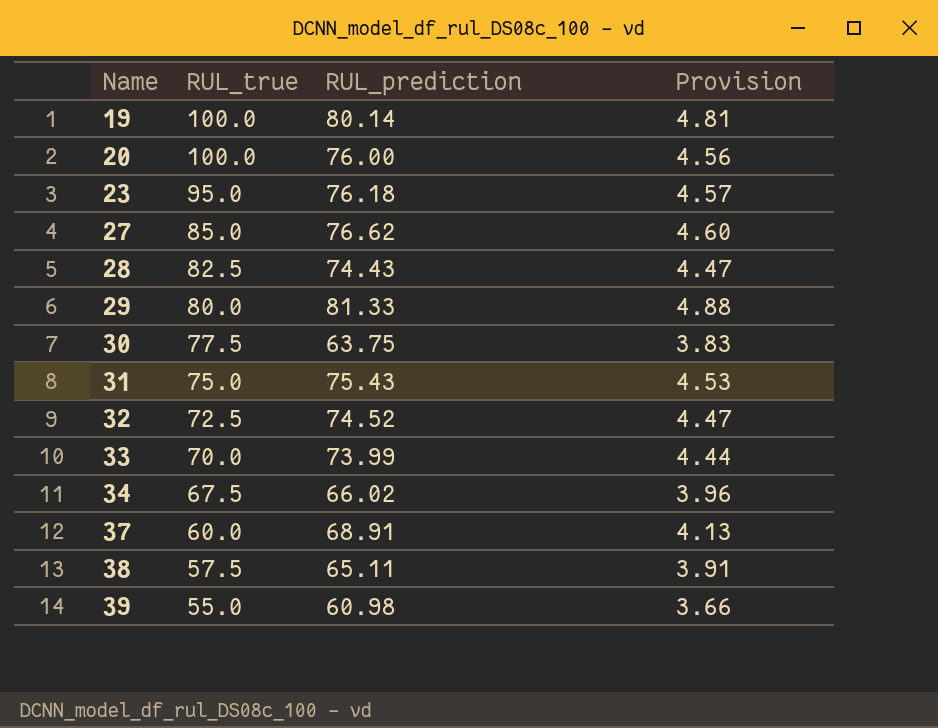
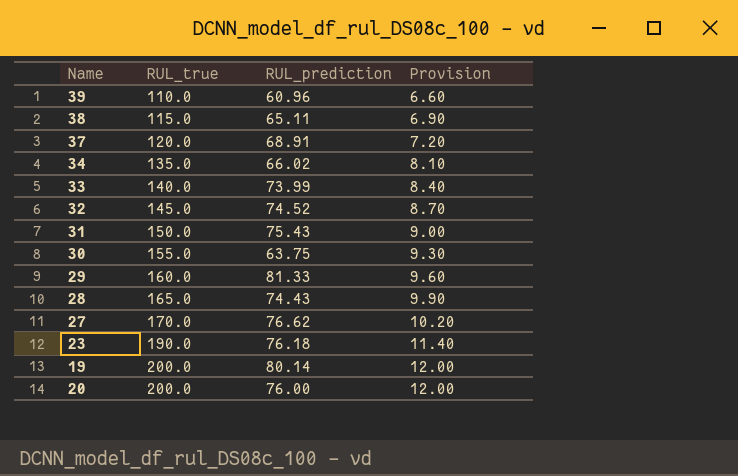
row order: Name ascending -> RUL_true ascending
column Provision | formula: [RUL_prediction] * 0.06 -> [RUL_true] * 0.06
39 | RUL_true: 55.0 -> 110.0
39 | RUL_prediction: 60.98 -> 60.96
38 | RUL_true: 57.5 -> 115.0
37 | RUL_true: 60.0 -> 120.0
34 | RUL_true: 67.5 -> 135.0
33 | RUL_true: 70.0 -> 140.0
32 | RUL_true: 72.5 -> 145.0
31 | RUL_true: 75.0 -> 150.0
30 | RUL_true: 77.5 -> 155.0
29 | RUL_true: 80.0 -> 160.0
28 | RUL_true: 82.5 -> 165.0
27 | RUL_true: 85.0 -> 170.0
23 | RUL_true: 95.0 -> 190.0
19 | RUL_true: 100.0 -> 200.0
20 | RUL_true: 100.0 -> 200.0

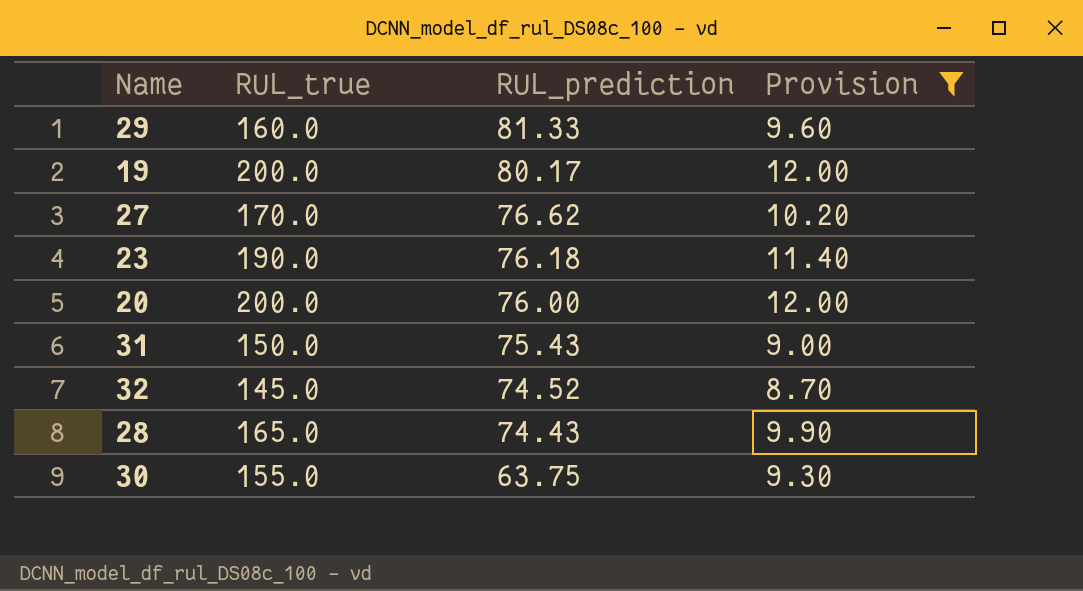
filter: none -> Provision >= 8.70
row order: RUL_true ascending -> RUL_prediction descending
19 | RUL_prediction: 80.14 -> 80.17

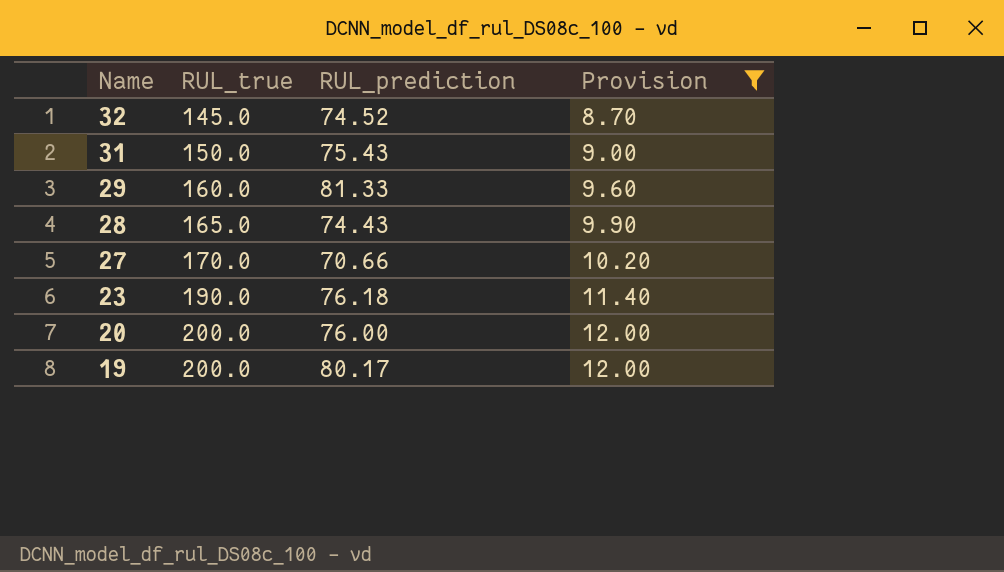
row order: RUL_prediction descending -> Name descending
row 30: 155.0 | 63.75 | 9.30 -> none
27 | RUL_prediction: 76.62 -> 70.66

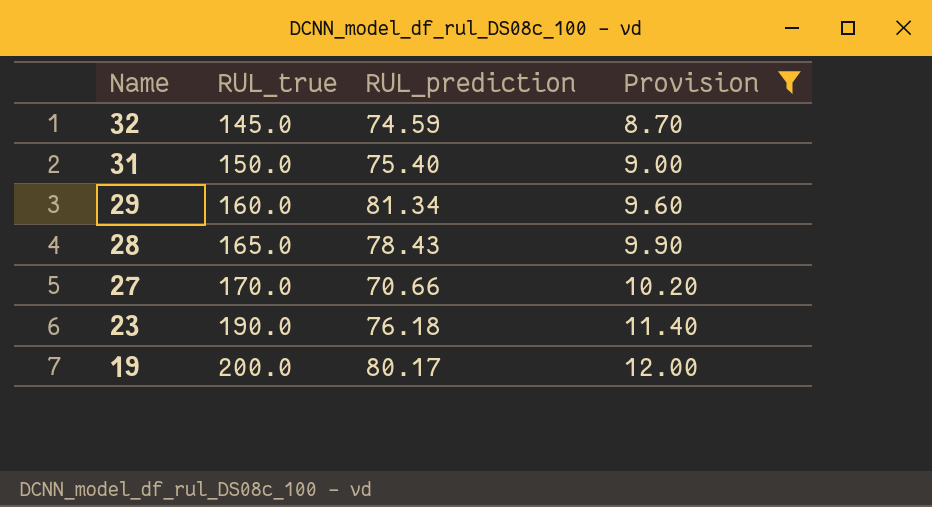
row 20: 200.0 | 76.00 | 12.00 -> none
32 | RUL_prediction: 74.52 -> 74.59
31 | RUL_prediction: 75.43 -> 75.40
29 | RUL_prediction: 81.33 -> 81.34
28 | RUL_prediction: 74.43 -> 78.43

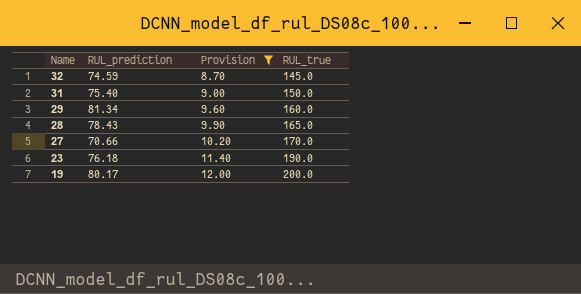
column RUL_true | position: 2 -> 4

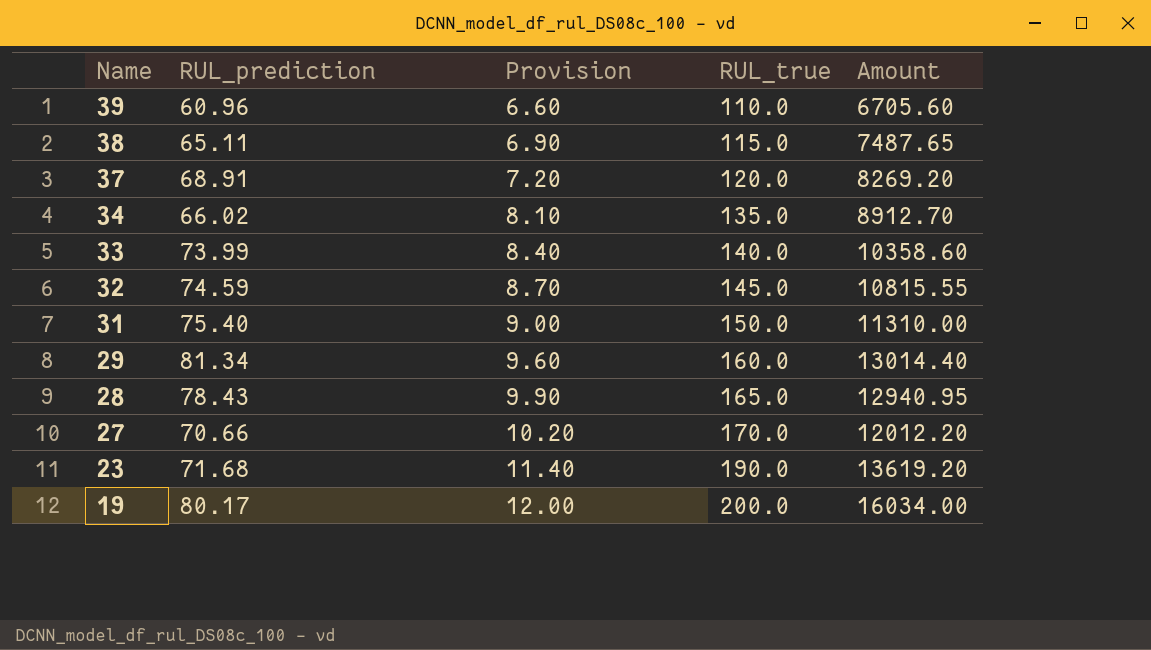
filter: Provision >= 8.70 -> none
column Amount | formula: none -> [RUL_prediction] * [RUL_true]
23 | RUL_prediction: 76.18 -> 71.68

